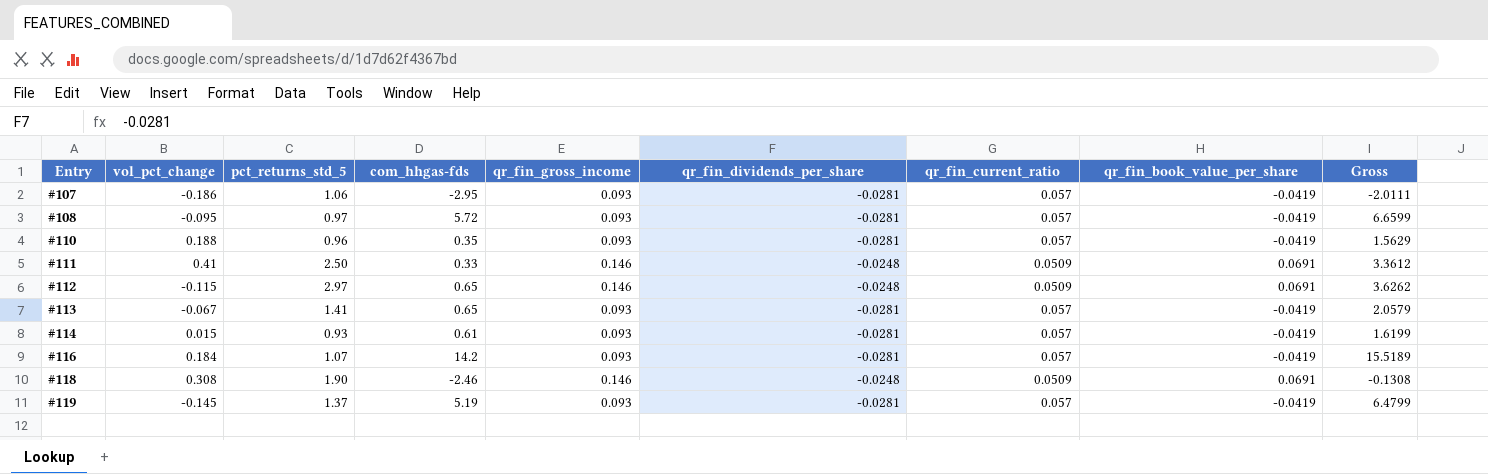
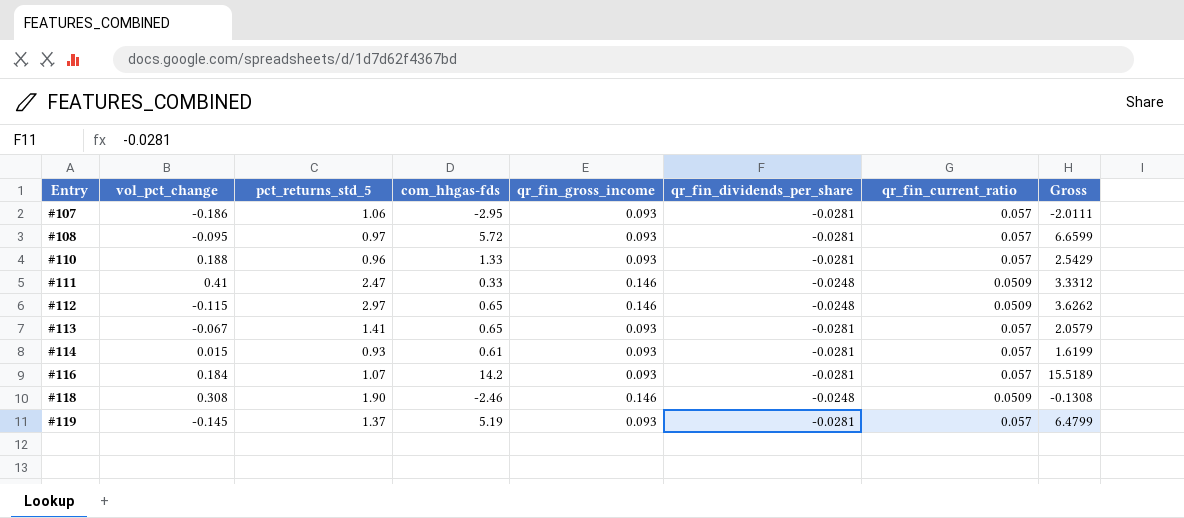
column qr_fin_book_value_per_share | position: 8 -> none
#110 | com_hhgas-fds: 0.35 -> 1.33
#110 | Gross: 1.5629 -> 2.5429
#111 | pct_returns_std_5: 2.50 -> 2.47
#111 | Gross: 3.3612 -> 3.3312

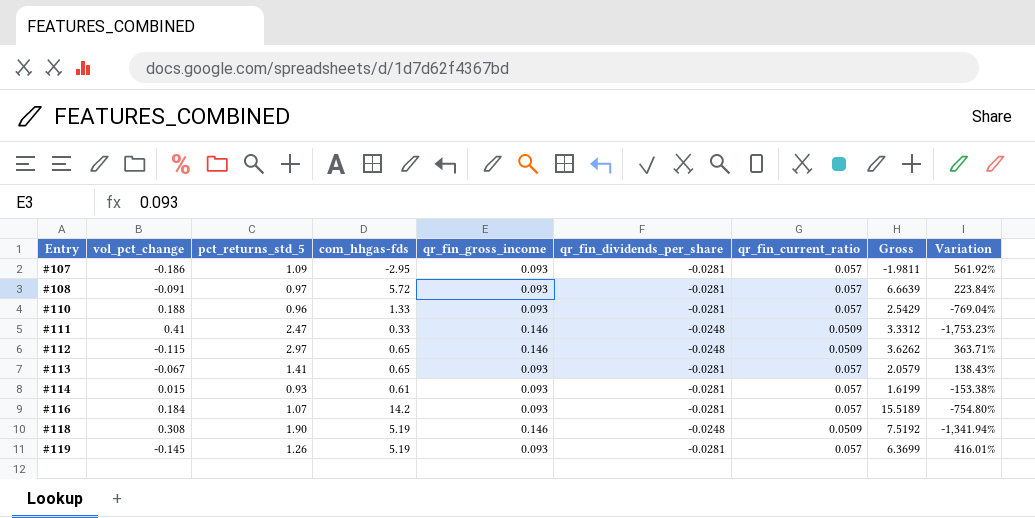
column Variation | formula: none -> ([vol_pct_change] - [qr_fin_dividends_per_share]) / [qr_fin_dividends_per_share]
#107 | pct_returns_std_5: 1.06 -> 1.09
#107 | Gross: -2.0111 -> -1.9811
#108 | vol_pct_change: -0.095 -> -0.091
#108 | Gross: 6.6599 -> 6.6639
#118 | com_hhgas-fds: -2.46 -> 5.19
#118 | Gross: -0.1308 -> 7.5192
#119 | pct_returns_std_5: 1.37 -> 1.26
#119 | Gross: 6.4799 -> 6.3699

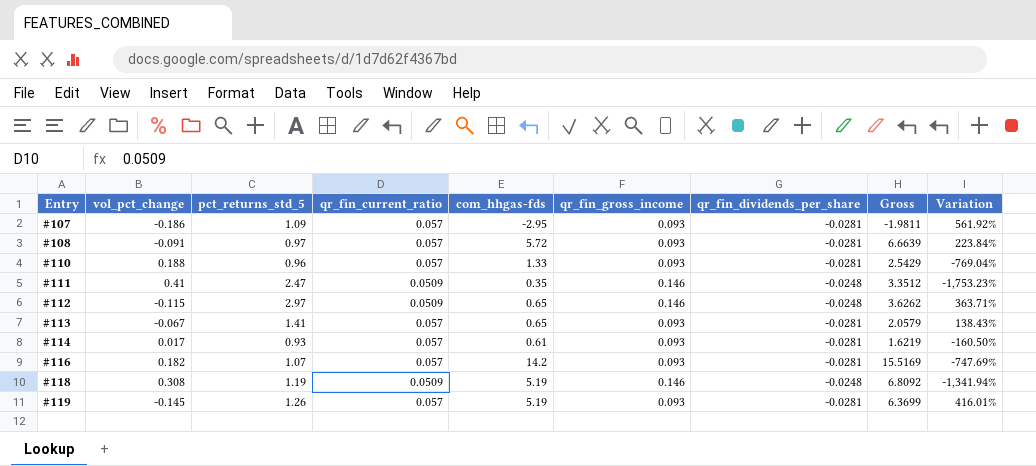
column qr_fin_current_ratio | position: 7 -> 4
#111 | com_hhgas-fds: 0.33 -> 0.35
#111 | Gross: 3.3312 -> 3.3512
#114 | vol_pct_change: 0.015 -> 0.017
#114 | Gross: 1.6199 -> 1.6219
#114 | Variation: -153.38% -> -160.50%
#116 | vol_pct_change: 0.184 -> 0.182
#116 | Gross: 15.5189 -> 15.5169
#116 | Variation: -754.80% -> -747.69%
#118 | pct_returns_std_5: 1.90 -> 1.19
#118 | Gross: 7.5192 -> 6.8092

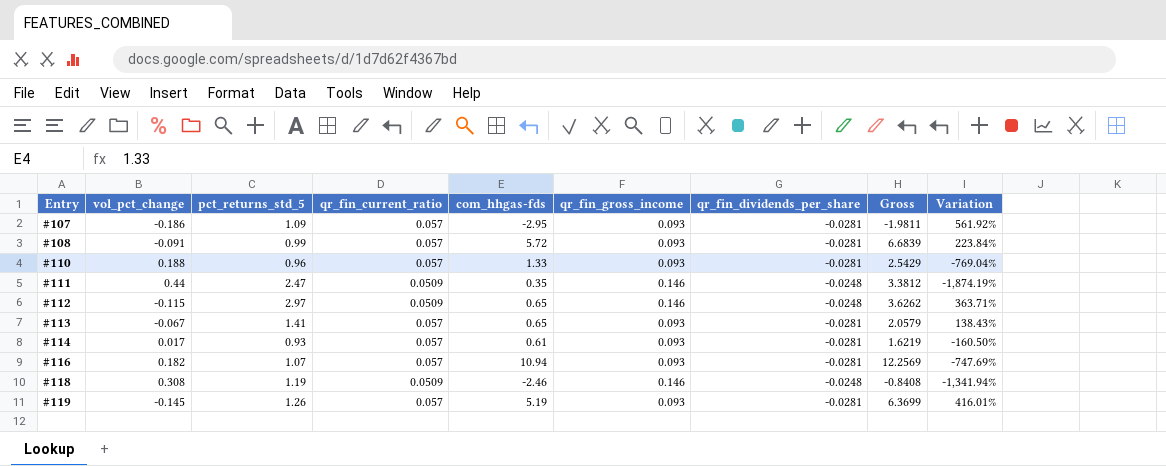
#108 | pct_returns_std_5: 0.97 -> 0.99
#108 | Gross: 6.6639 -> 6.6839
#111 | vol_pct_change: 0.41 -> 0.44
#111 | Gross: 3.3512 -> 3.3812
#111 | Variation: -1,753.23% -> -1,874.19%
#116 | com_hhgas-fds: 14.2 -> 10.94
#116 | Gross: 15.5169 -> 12.2569
#118 | com_hhgas-fds: 5.19 -> -2.46
#118 | Gross: 6.8092 -> -0.8408

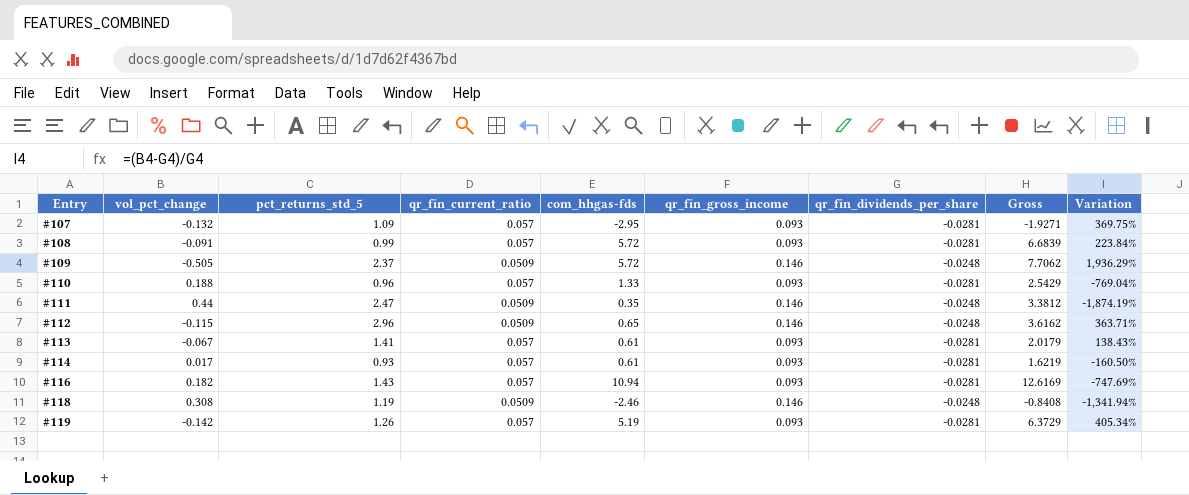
#107 | vol_pct_change: -0.186 -> -0.132
#107 | Gross: -1.9811 -> -1.9271
#107 | Variation: 561.92% -> 369.75%
row #109: none -> -0.505 | 2.37 | 0.0509 | 5.72 | 0.146 | -0.0248 | 7.7062 | 1,936.29%
#112 | pct_returns_std_5: 2.97 -> 2.96
#112 | Gross: 3.6262 -> 3.6162
#113 | com_hhgas-fds: 0.65 -> 0.61
#113 | Gross: 2.0579 -> 2.0179
#116 | pct_returns_std_5: 1.07 -> 1.43
#116 | Gross: 12.2569 -> 12.6169
#119 | vol_pct_change: -0.145 -> -0.142
#119 | Gross: 6.3699 -> 6.3729
#119 | Variation: 416.01% -> 405.34%

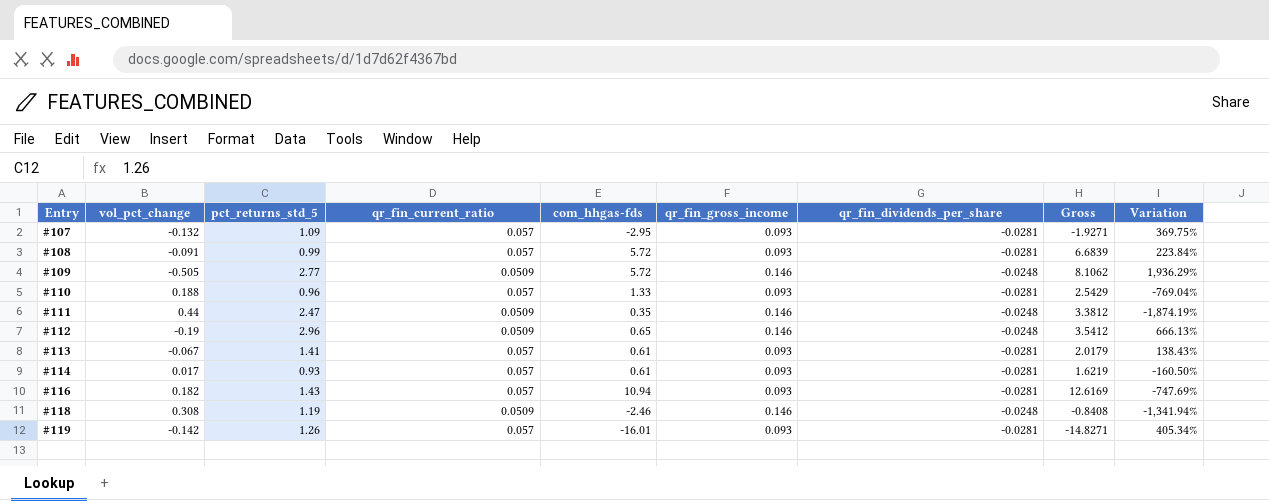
#109 | pct_returns_std_5: 2.37 -> 2.77
#109 | Gross: 7.7062 -> 8.1062
#112 | vol_pct_change: -0.115 -> -0.19
#112 | Gross: 3.6162 -> 3.5412
#112 | Variation: 363.71% -> 666.13%
#119 | com_hhgas-fds: 5.19 -> -16.01
#119 | Gross: 6.3729 -> -14.8271

